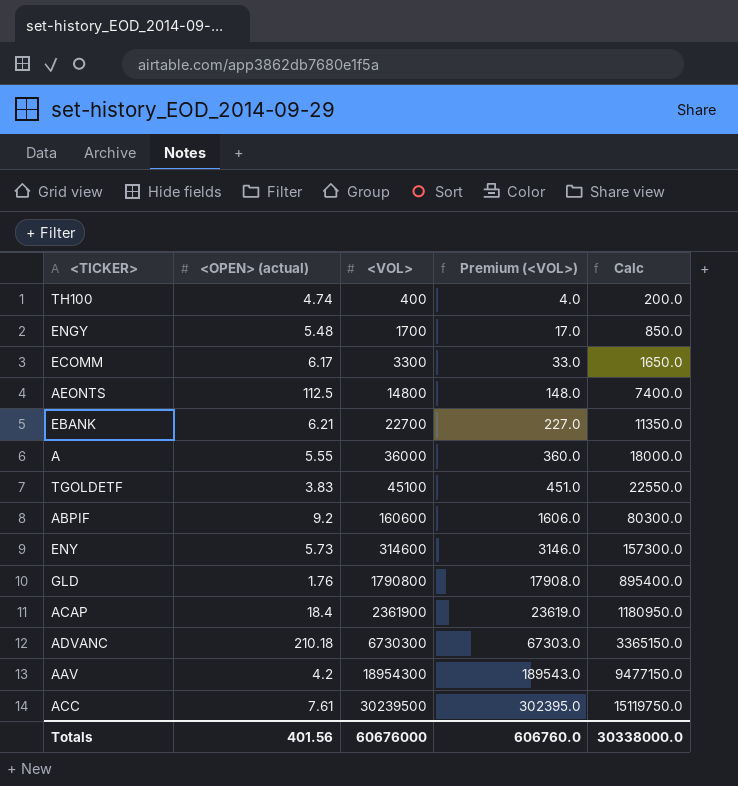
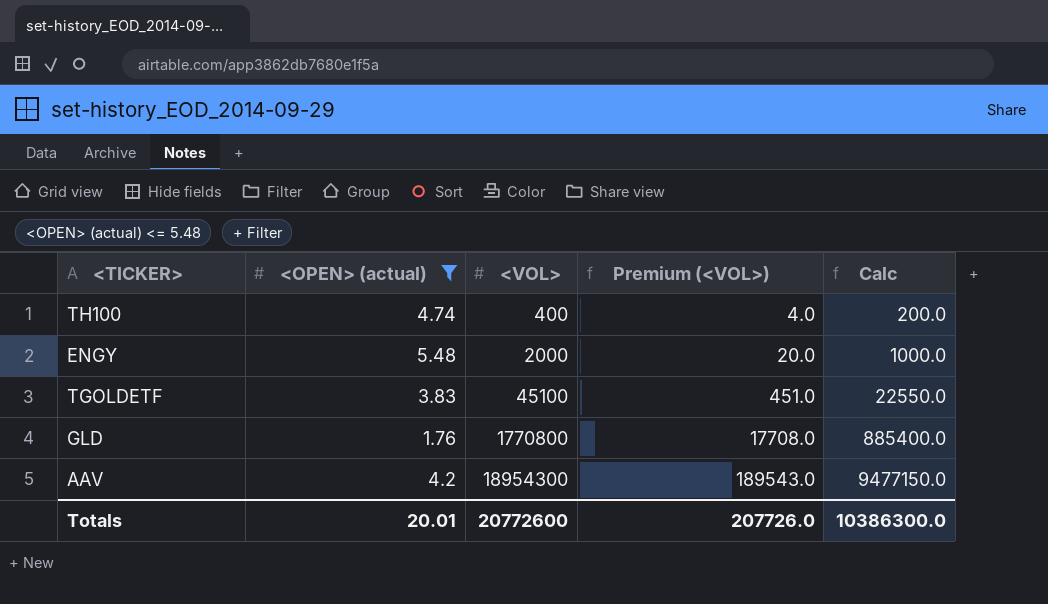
filter: none -> <OPEN> (actual) <= 5.48
ENGY | <VOL>: 1700 -> 2000
ENGY | Premium (<VOL>): 17.0 -> 20.0
ENGY | Calc: 850.0 -> 1000.0
GLD | <VOL>: 1790800 -> 1770800
GLD | Premium (<VOL>): 17908.0 -> 17708.0
GLD | Calc: 895400.0 -> 885400.0
Totals | <OPEN> (actual): 401.56 -> 20.01
Totals | <VOL>: 60676000 -> 20772600
Totals | Premium (<VOL>): 606760.0 -> 207726.0
Totals | Calc: 30338000.0 -> 10386300.0

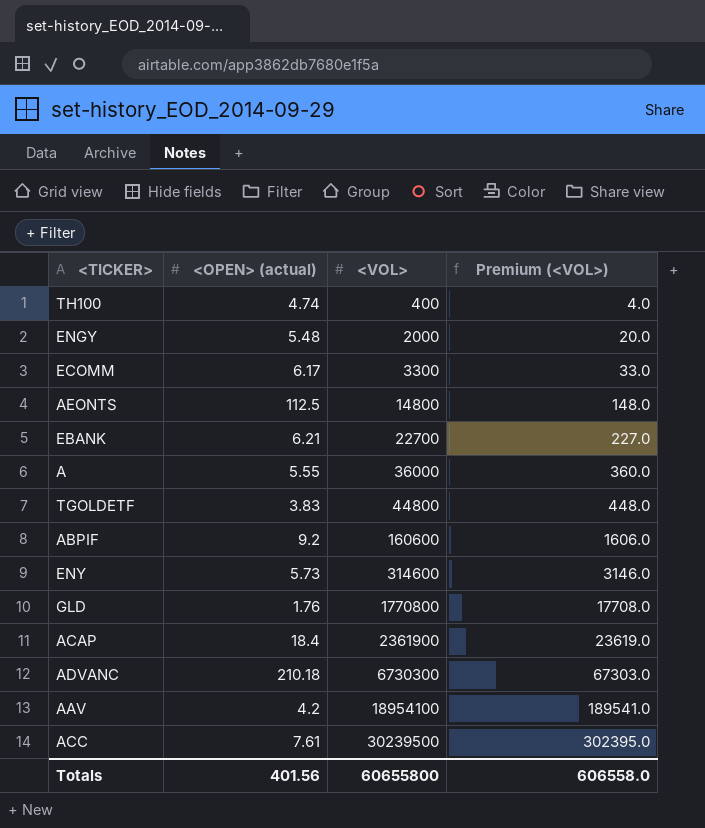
filter: <OPEN> (actual) <= 5.48 -> none
column Calc | formula: [<VOL>] * 0.5 -> none
TGOLDETF | <VOL>: 45100 -> 44800
TGOLDETF | Premium (<VOL>): 451.0 -> 448.0
AAV | <VOL>: 18954300 -> 18954100
AAV | Premium (<VOL>): 189543.0 -> 189541.0
Totals | <OPEN> (actual): 20.01 -> 401.56
Totals | <VOL>: 20772600 -> 60655800
Totals | Premium (<VOL>): 207726.0 -> 606558.0

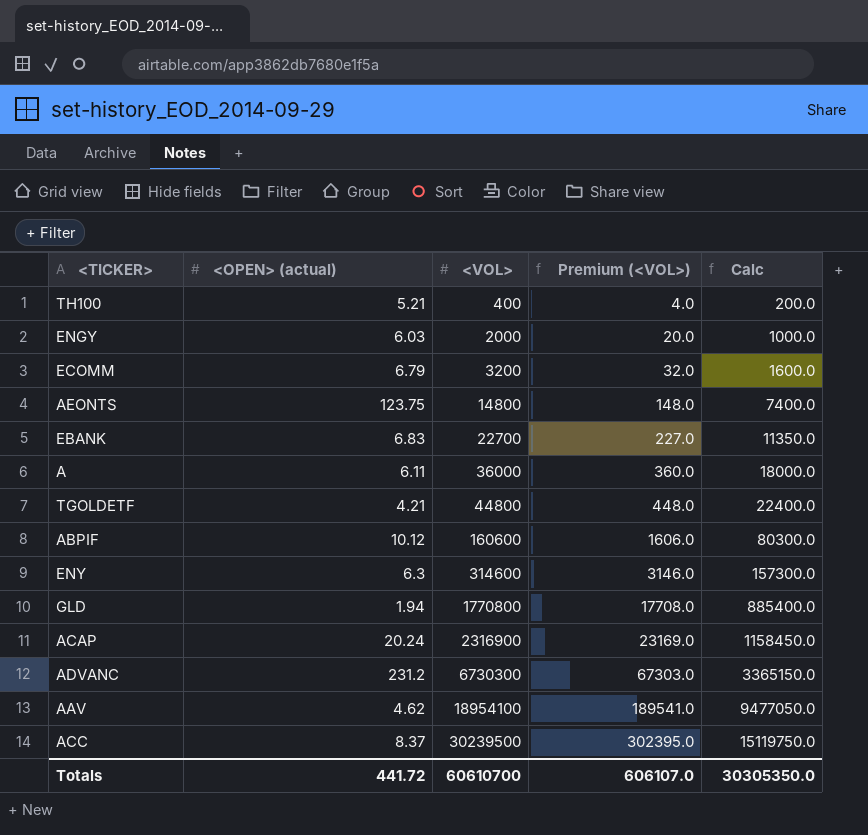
column Calc | formula: none -> [<VOL>] * 0.5
TH100 | <OPEN> (actual): 4.74 -> 5.21
ENGY | <OPEN> (actual): 5.48 -> 6.03
ECOMM | <OPEN> (actual): 6.17 -> 6.79
ECOMM | <VOL>: 3300 -> 3200
ECOMM | Premium (<VOL>): 33.0 -> 32.0
AEONTS | <OPEN> (actual): 112.5 -> 123.75
EBANK | <OPEN> (actual): 6.21 -> 6.83
A | <OPEN> (actual): 5.55 -> 6.11
TGOLDETF | <OPEN> (actual): 3.83 -> 4.21
ABPIF | <OPEN> (actual): 9.2 -> 10.12
ENY | <OPEN> (actual): 5.73 -> 6.3
GLD | <OPEN> (actual): 1.76 -> 1.94
ACAP | <OPEN> (actual): 18.4 -> 20.24
ACAP | <VOL>: 2361900 -> 2316900
ACAP | Premium (<VOL>): 23619.0 -> 23169.0
ADVANC | <OPEN> (actual): 210.18 -> 231.2
AAV | <OPEN> (actual): 4.2 -> 4.62
ACC | <OPEN> (actual): 7.61 -> 8.37
Totals | <OPEN> (actual): 401.56 -> 441.72
Totals | <VOL>: 60655800 -> 60610700
Totals | Premium (<VOL>): 606558.0 -> 606107.0

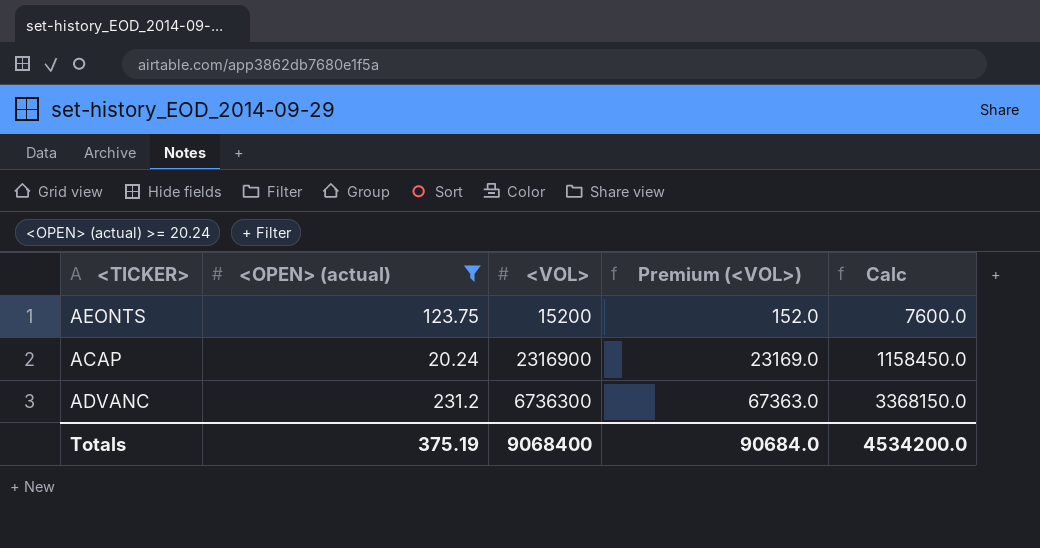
filter: none -> <OPEN> (actual) >= 20.24
AEONTS | <VOL>: 14800 -> 15200
AEONTS | Premium (<VOL>): 148.0 -> 152.0
AEONTS | Calc: 7400.0 -> 7600.0
ADVANC | <VOL>: 6730300 -> 6736300
ADVANC | Premium (<VOL>): 67303.0 -> 67363.0
ADVANC | Calc: 3365150.0 -> 3368150.0
Totals | <OPEN> (actual): 441.72 -> 375.19
Totals | <VOL>: 60610700 -> 9068400
Totals | Premium (<VOL>): 606107.0 -> 90684.0
Totals | Calc: 30305350.0 -> 4534200.0

